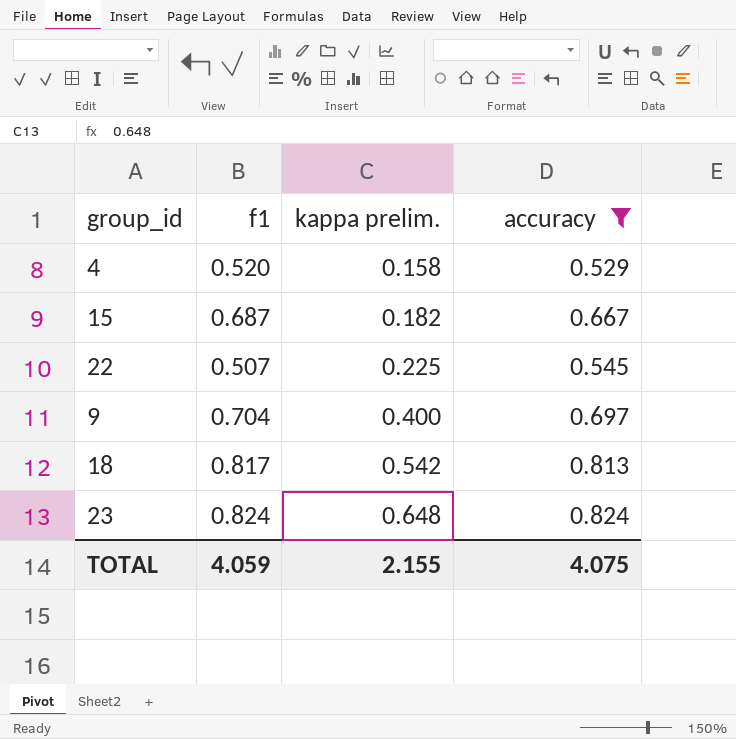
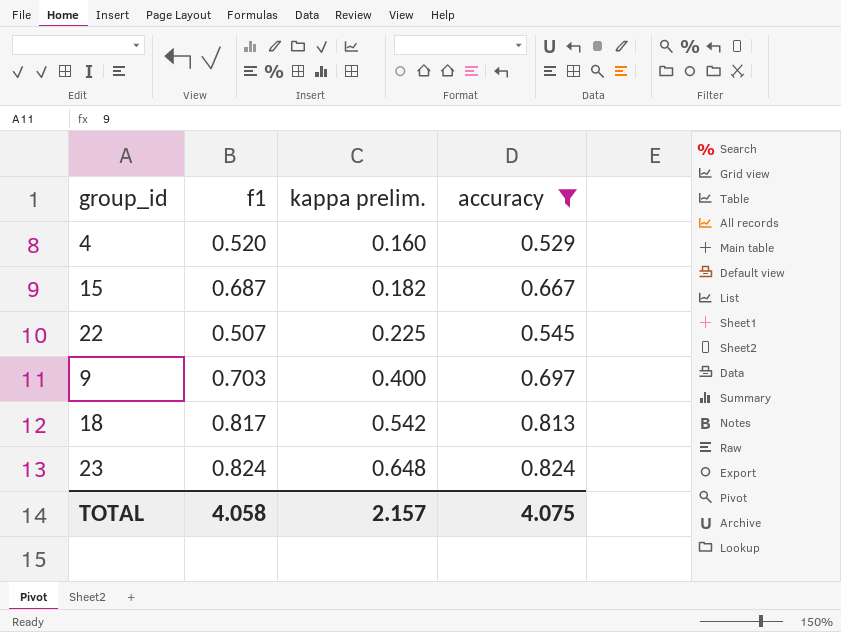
4 | kappa prelim.: 0.158 -> 0.160
9 | f1: 0.704 -> 0.703
TOTAL | f1: 4.059 -> 4.058
TOTAL | kappa prelim.: 2.155 -> 2.157

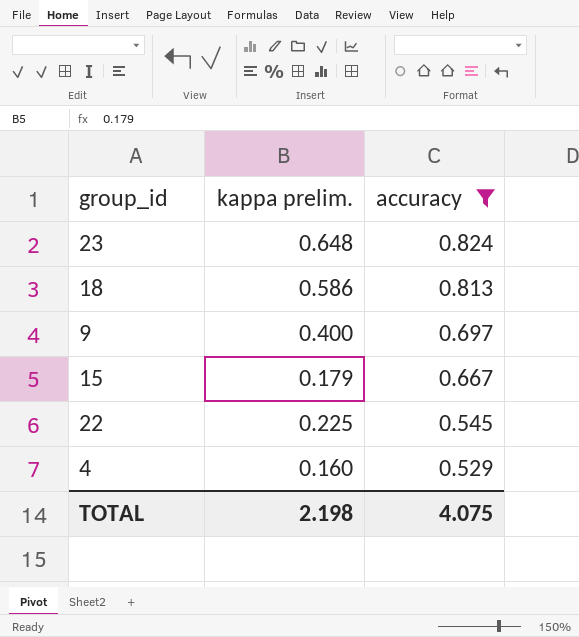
row order: kappa prelim. ascending -> accuracy descending
column f1 | position: 2 -> none
18 | kappa prelim.: 0.542 -> 0.586
15 | kappa prelim.: 0.182 -> 0.179
TOTAL | kappa prelim.: 2.157 -> 2.198

